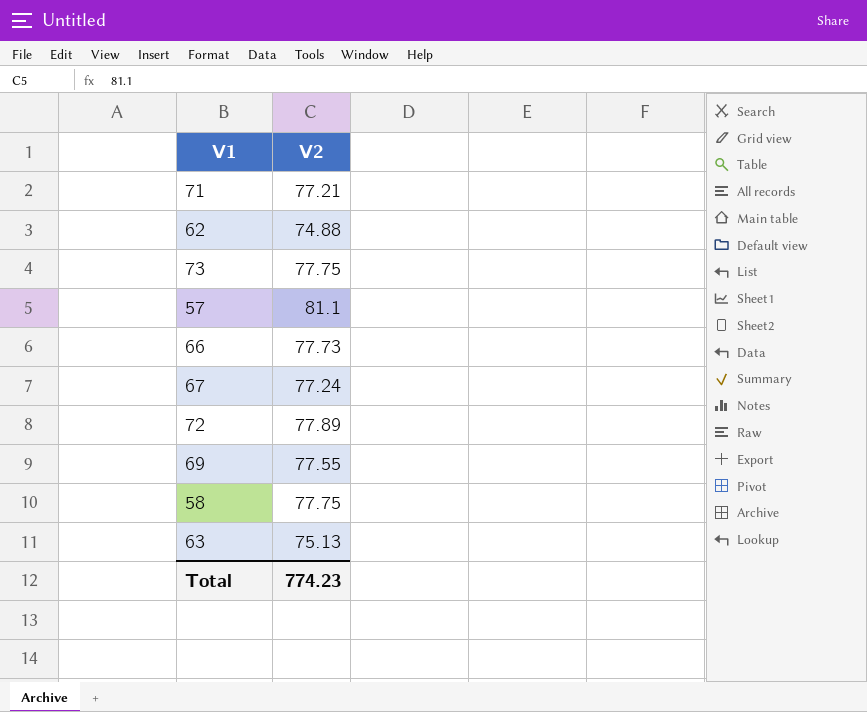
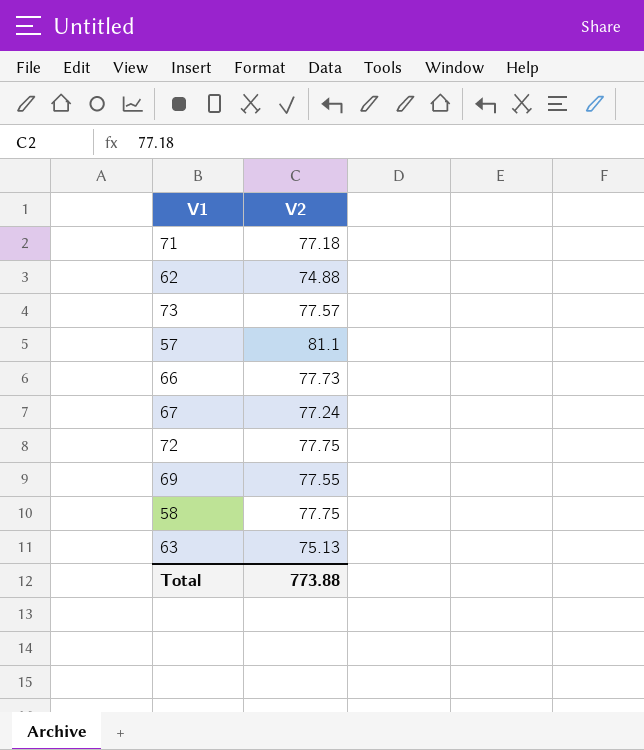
71 | V2: 77.21 -> 77.18
73 | V2: 77.75 -> 77.57
72 | V2: 77.89 -> 77.75
Total | V2: 774.23 -> 773.88

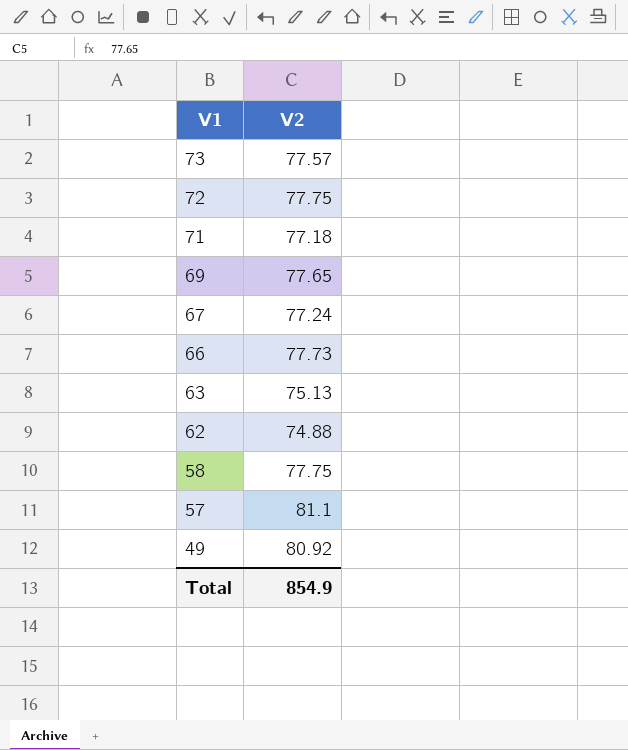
row order: none -> V1 descending
69 | V2: 77.55 -> 77.65
row 49: none -> 80.92
Total | V2: 773.88 -> 854.9

